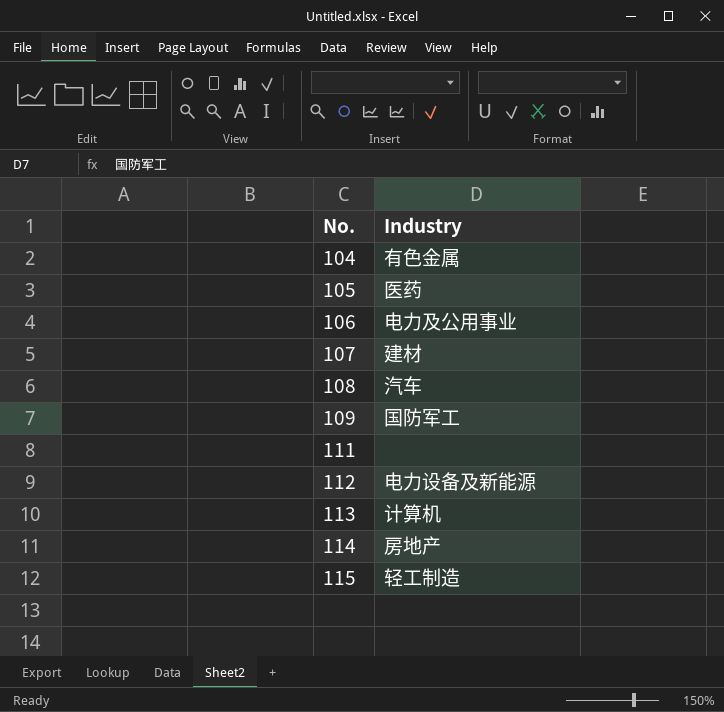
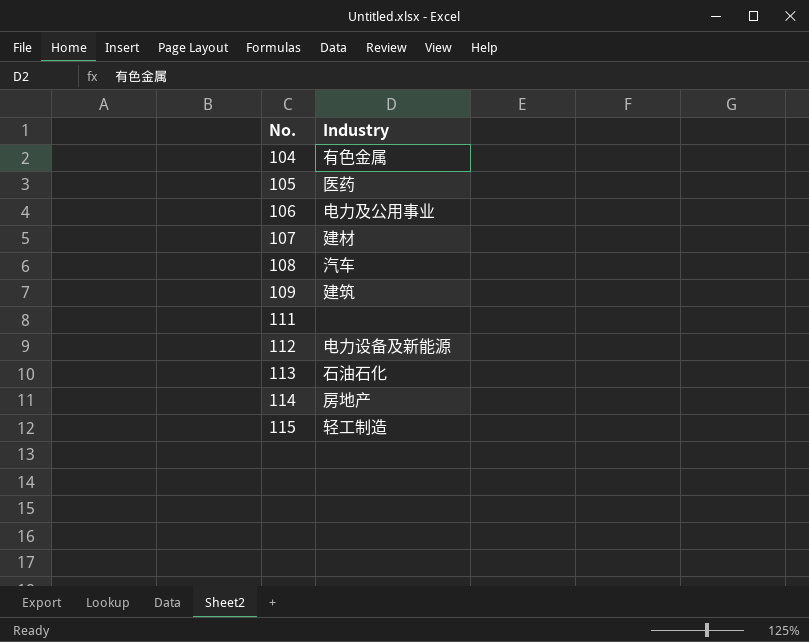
109 | Industry: 国防军工 -> 建筑
113 | Industry: 计算机 -> 石油石化

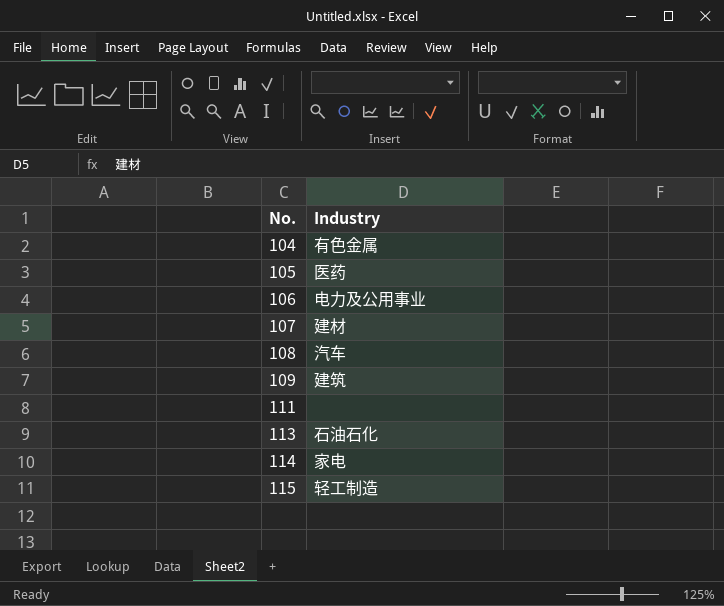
row 112: 电力设备及新能源 -> none
114 | Industry: 房地产 -> 家电

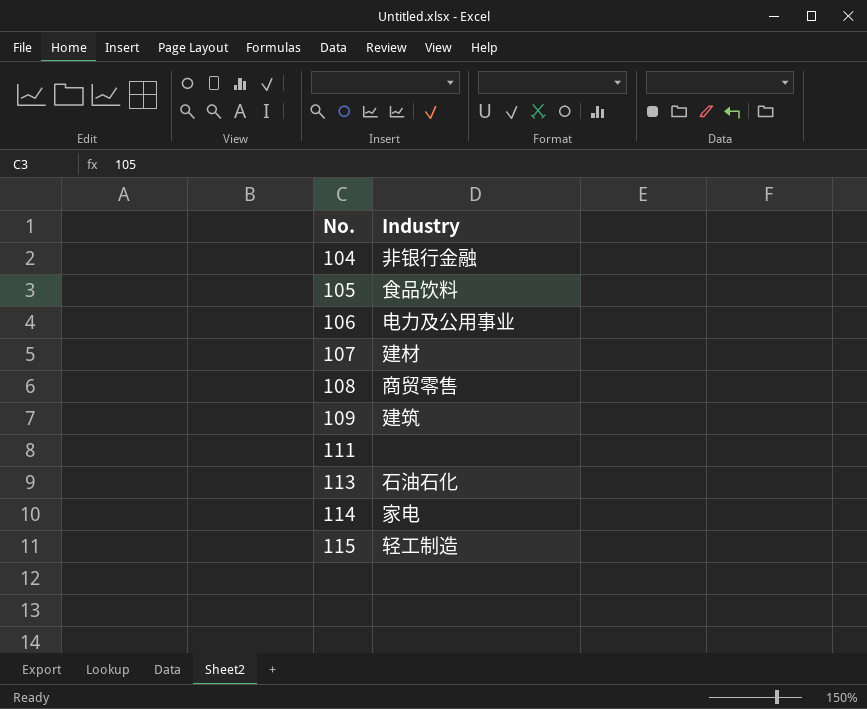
104 | Industry: 有色金属 -> 非银行金融
105 | Industry: 医药 -> 食品饮料
108 | Industry: 汽车 -> 商贸零售

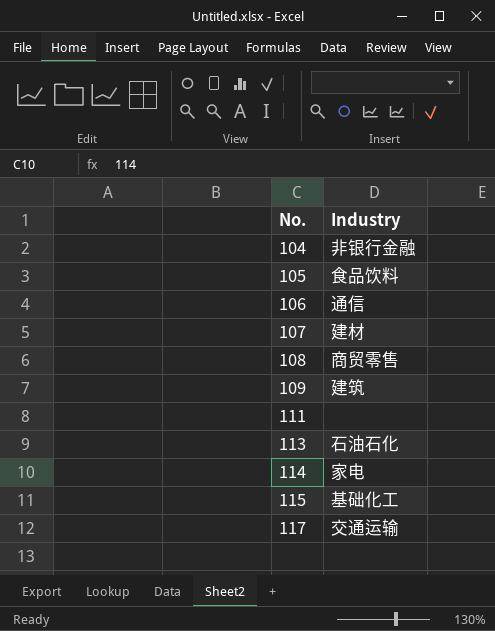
106 | Industry: 电力及公用事业 -> 通信
115 | Industry: 轻工制造 -> 基础化工
row 117: none -> 交通运输

